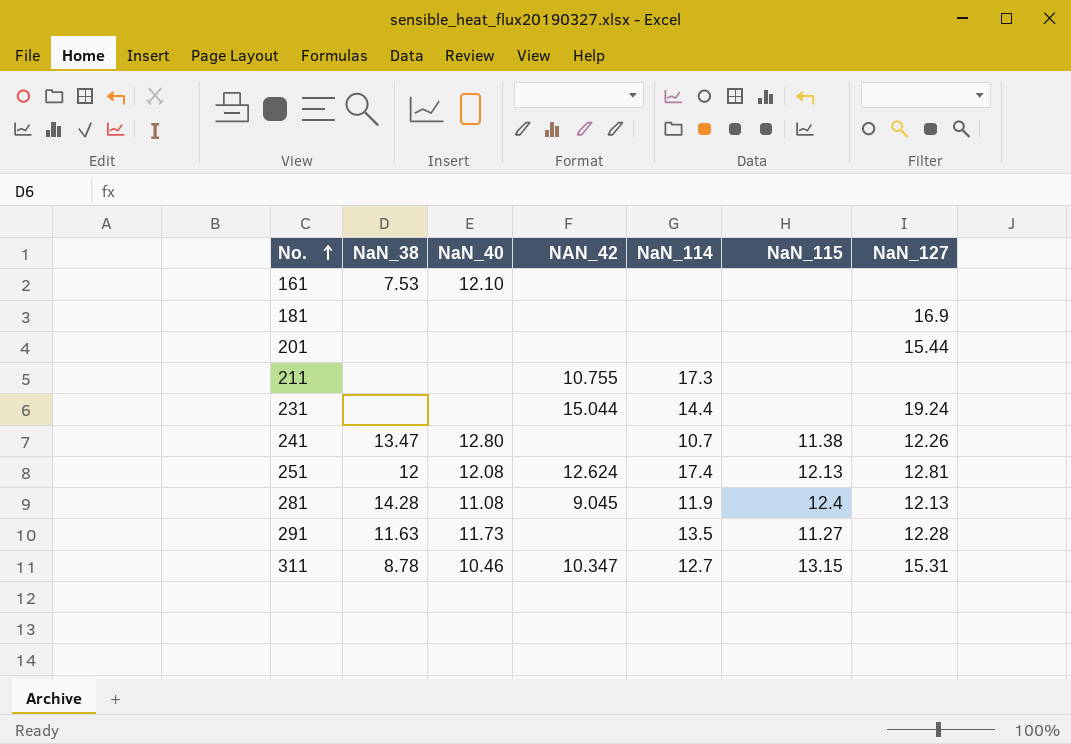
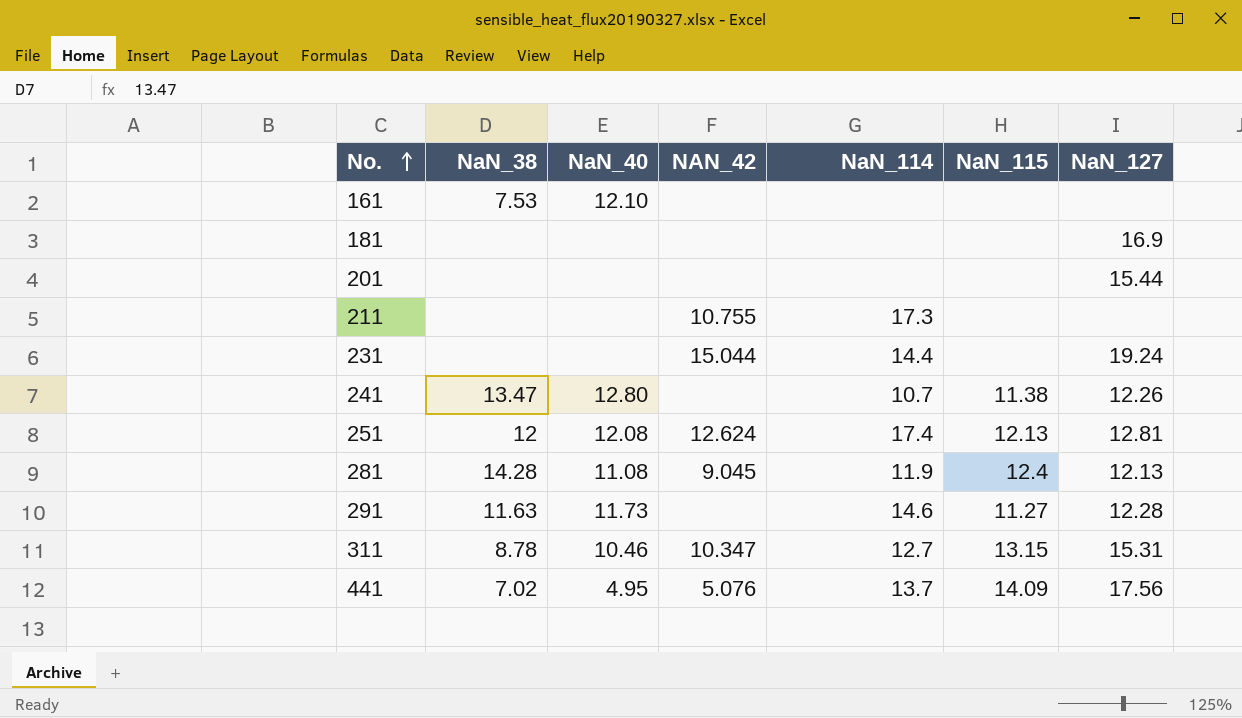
291 | NaN_114: 13.5 -> 14.6
row 441: none -> 7.02 | 4.95 | 5.076 | 13.7 | 14.09 | 17.56

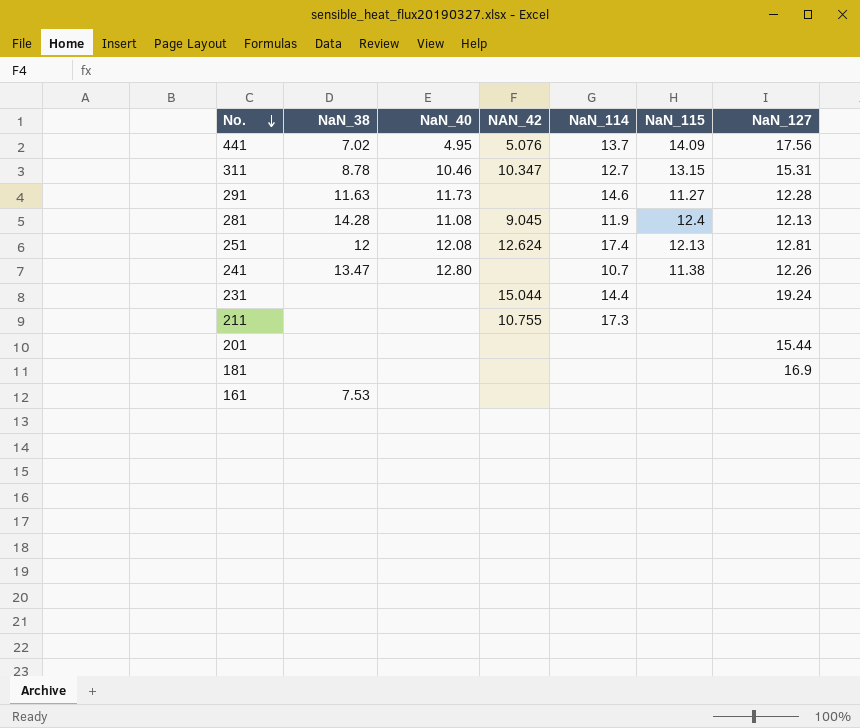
row order: No. ascending -> No. descending
161 | NaN_40: 12.10 -> none

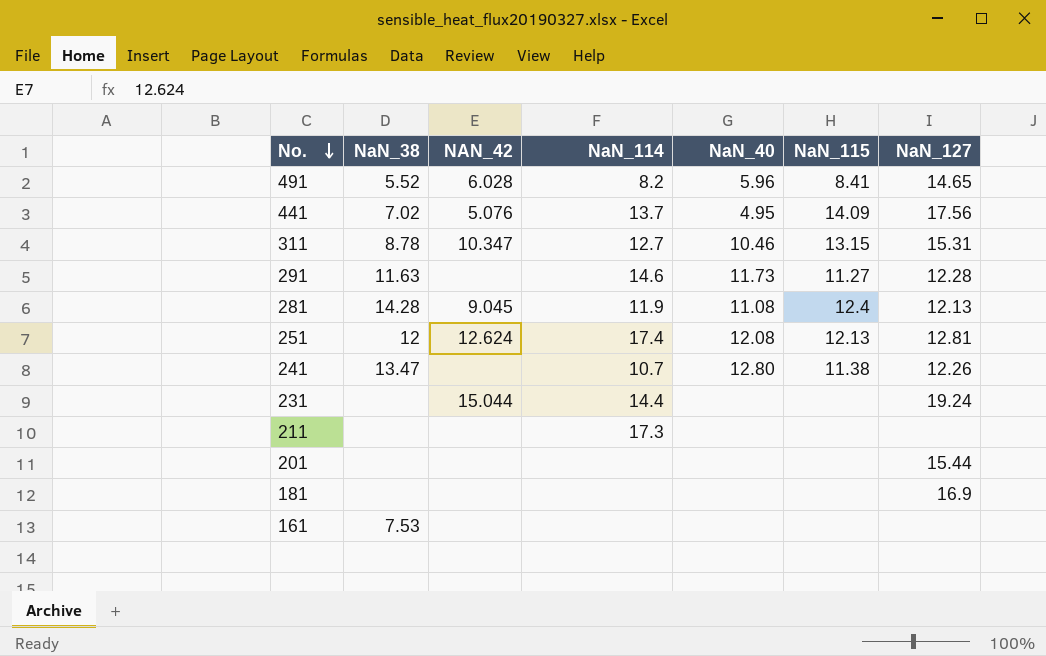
column NaN_40 | position: 3 -> 5
row 491: none -> 5.52 | 6.028 | 8.2 | 5.96 | 8.41 | 14.65
211 | NAN_42: 10.755 -> none

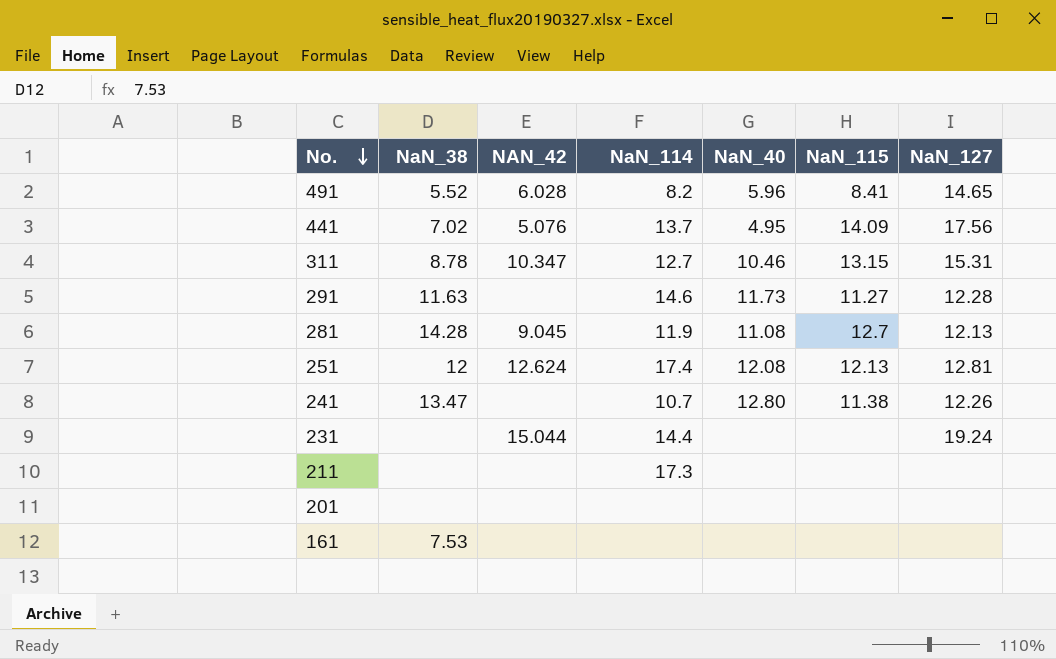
row 181: none | none | none | none | none | 16.9 -> none
281 | NaN_115: 12.4 -> 12.7
201 | NaN_127: 15.44 -> none

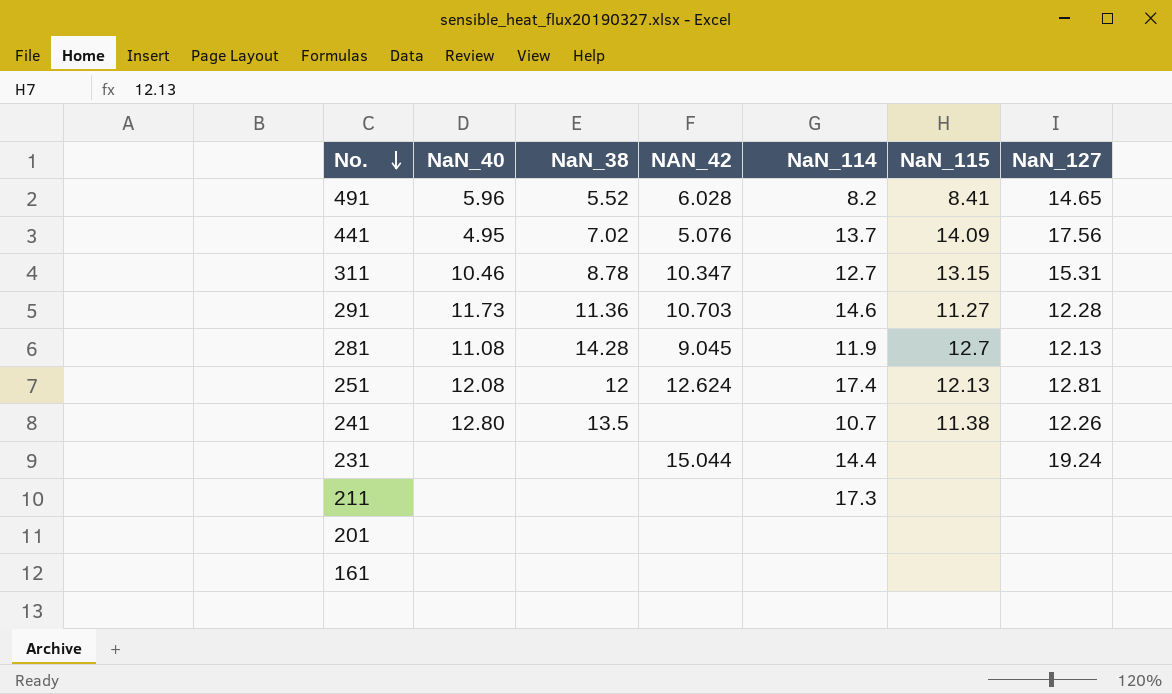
column NaN_40 | position: 5 -> 2
291 | NaN_38: 11.63 -> 11.36
291 | NAN_42: none -> 10.703
241 | NaN_38: 13.47 -> 13.5
161 | NaN_38: 7.53 -> none

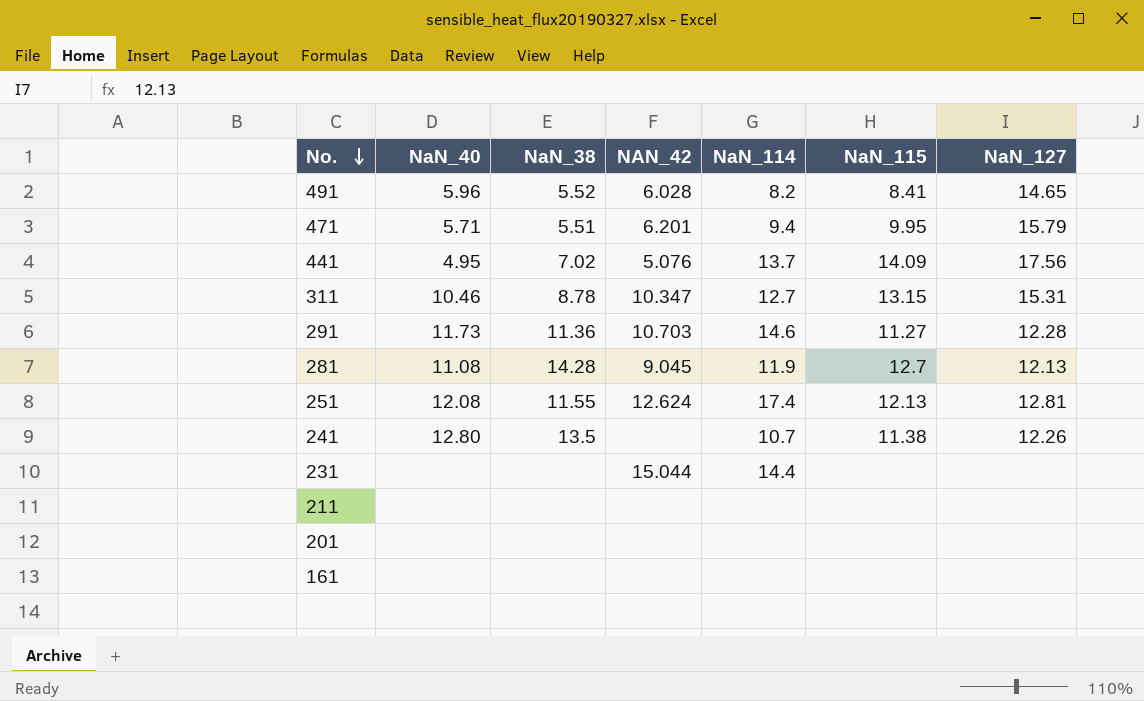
row 471: none -> 5.71 | 5.51 | 6.201 | 9.4 | 9.95 | 15.79
251 | NaN_38: 12 -> 11.55
231 | NaN_127: 19.24 -> none
211 | NaN_114: 17.3 -> none

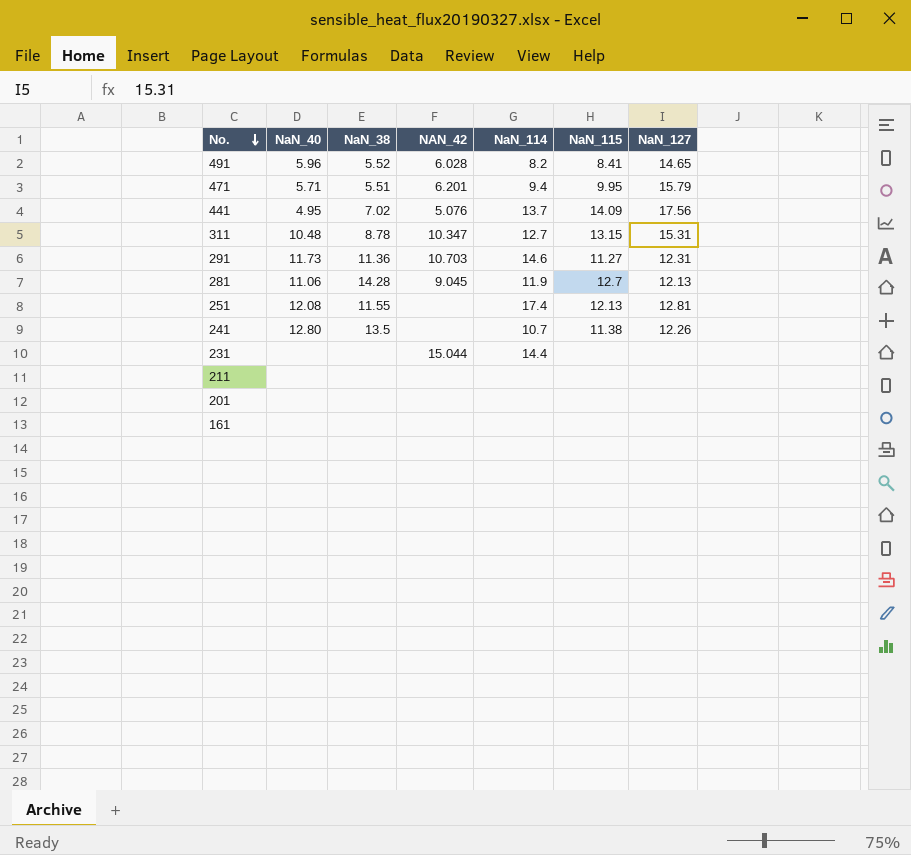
311 | NaN_40: 10.46 -> 10.48
291 | NaN_127: 12.28 -> 12.31
281 | NaN_40: 11.08 -> 11.06
251 | NAN_42: 12.624 -> none

